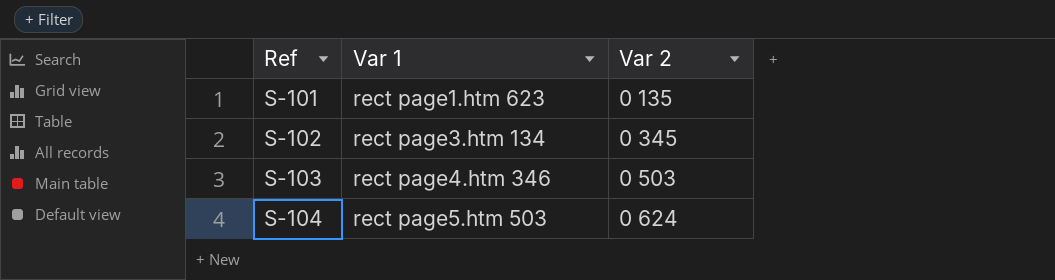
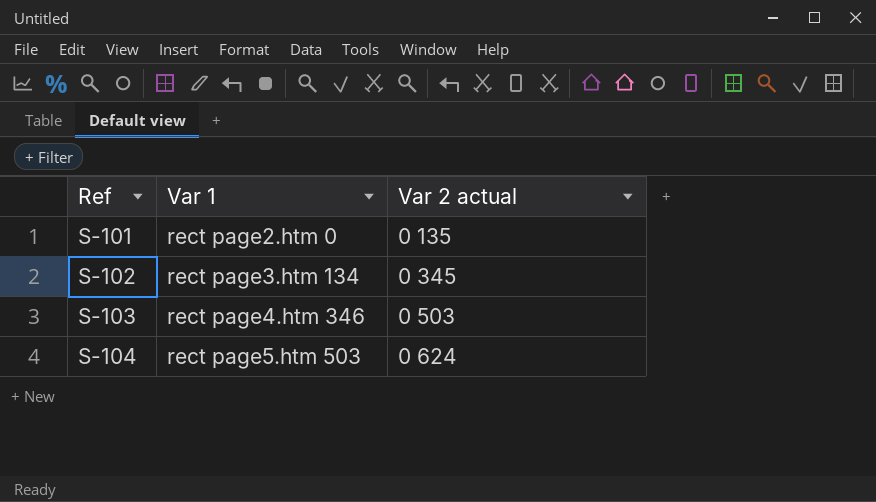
column name: Var 2 -> Var 2 actual
S-101 | Var 1: rect page1.htm 623 -> rect page2.htm 0

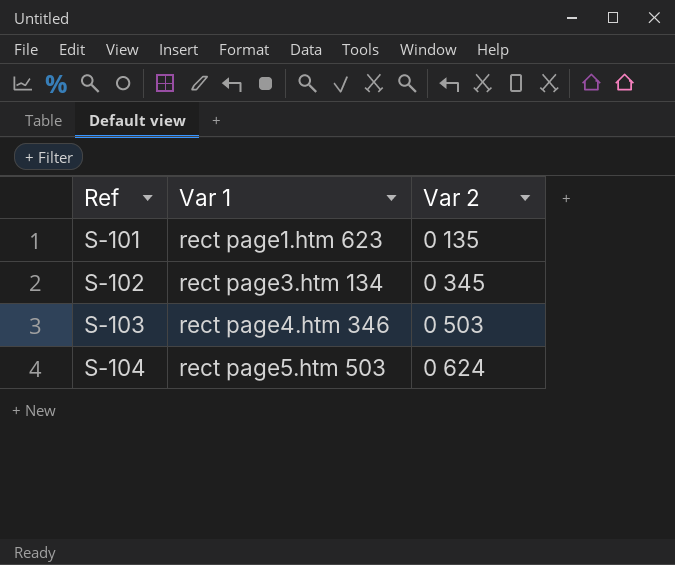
column name: Var 2 actual -> Var 2
S-101 | Var 1: rect page2.htm 0 -> rect page1.htm 623

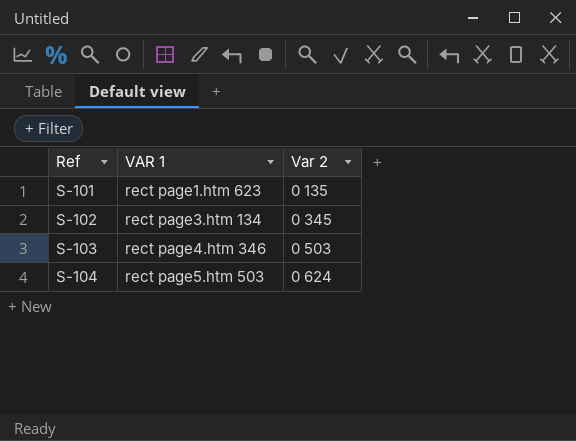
column name: Var 1 -> VAR 1

